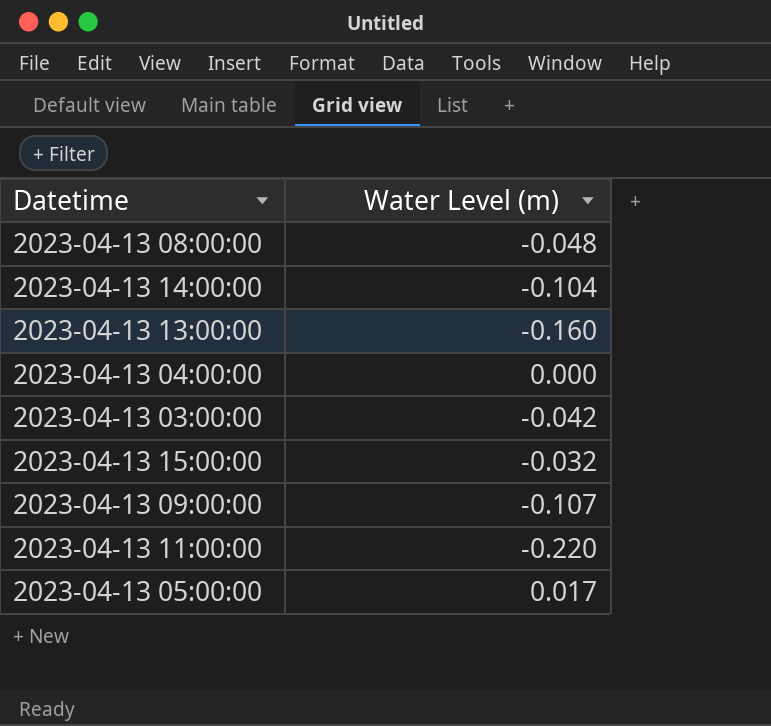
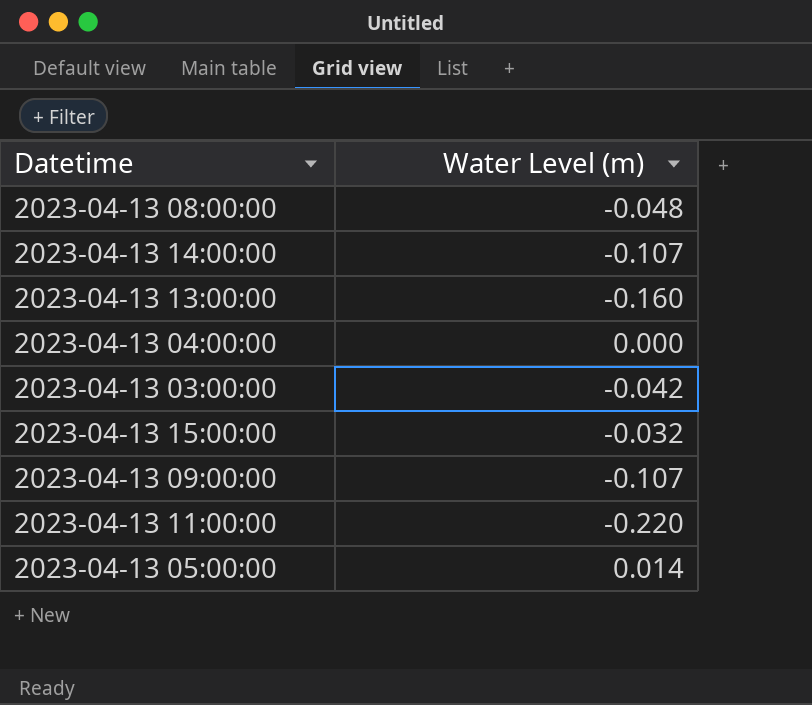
2023-04-13 14:00:00 | Water Level (m): -0.104 -> -0.107
2023-04-13 05:00:00 | Water Level (m): 0.017 -> 0.014

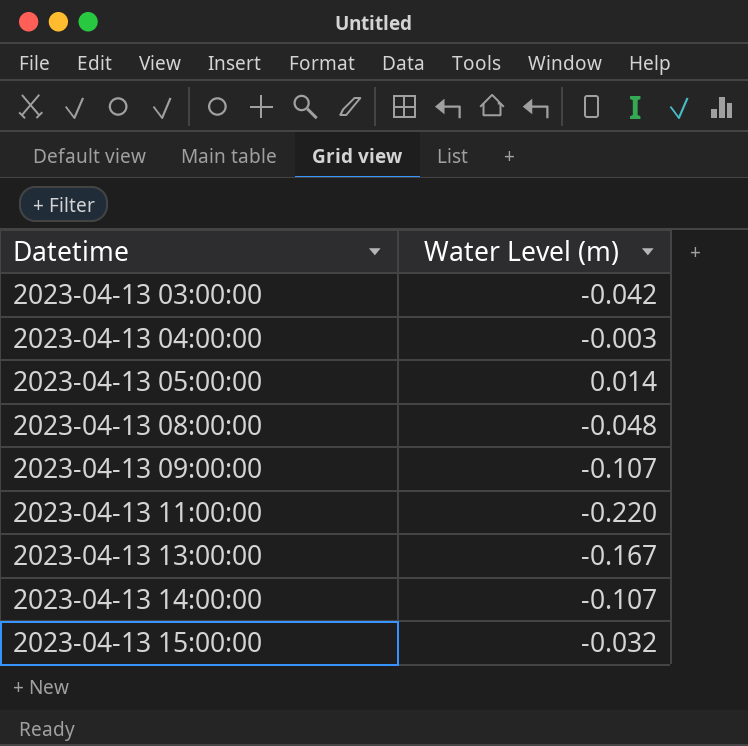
row order: none -> Datetime ascending
2023-04-13 04:00:00 | Water Level (m): 0.000 -> -0.003
2023-04-13 13:00:00 | Water Level (m): -0.160 -> -0.167

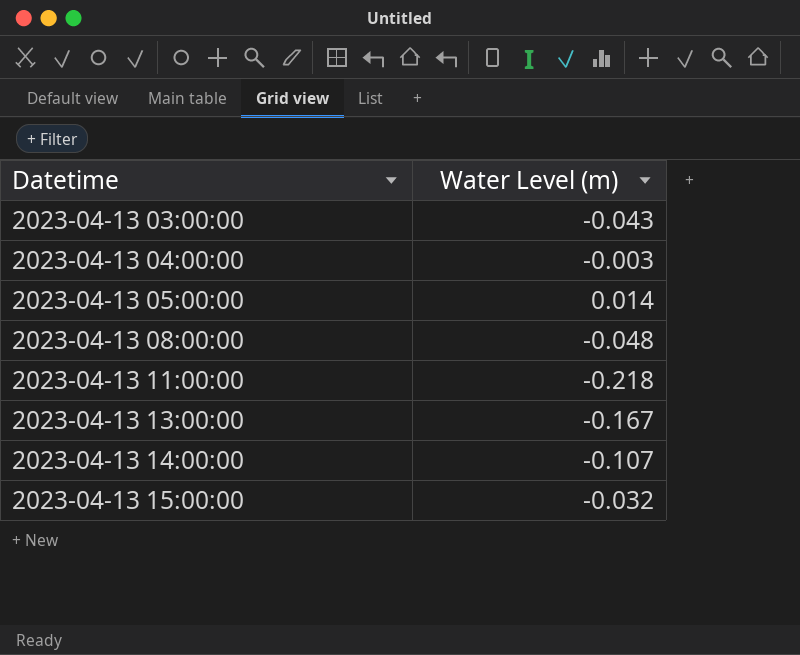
row 2023-04-13 09:00:00: -0.107 -> none
2023-04-13 03:00:00 | Water Level (m): -0.042 -> -0.043
2023-04-13 11:00:00 | Water Level (m): -0.220 -> -0.218

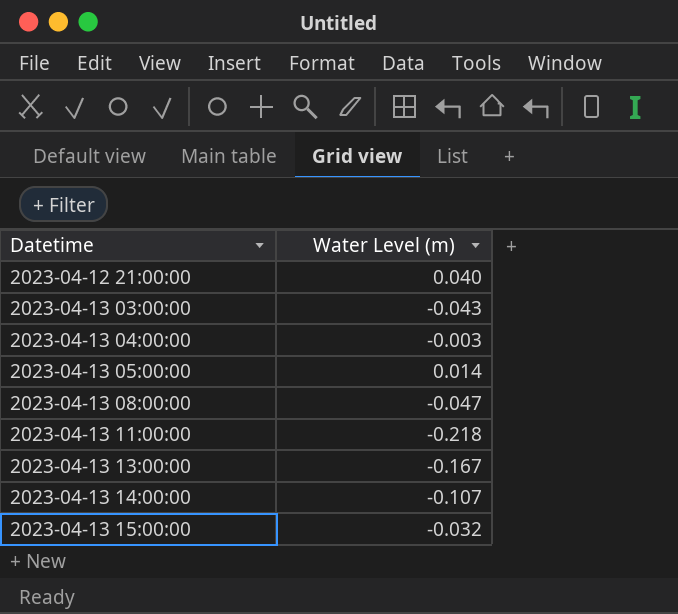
row 2023-04-12 21:00:00: none -> 0.040
2023-04-13 08:00:00 | Water Level (m): -0.048 -> -0.047

